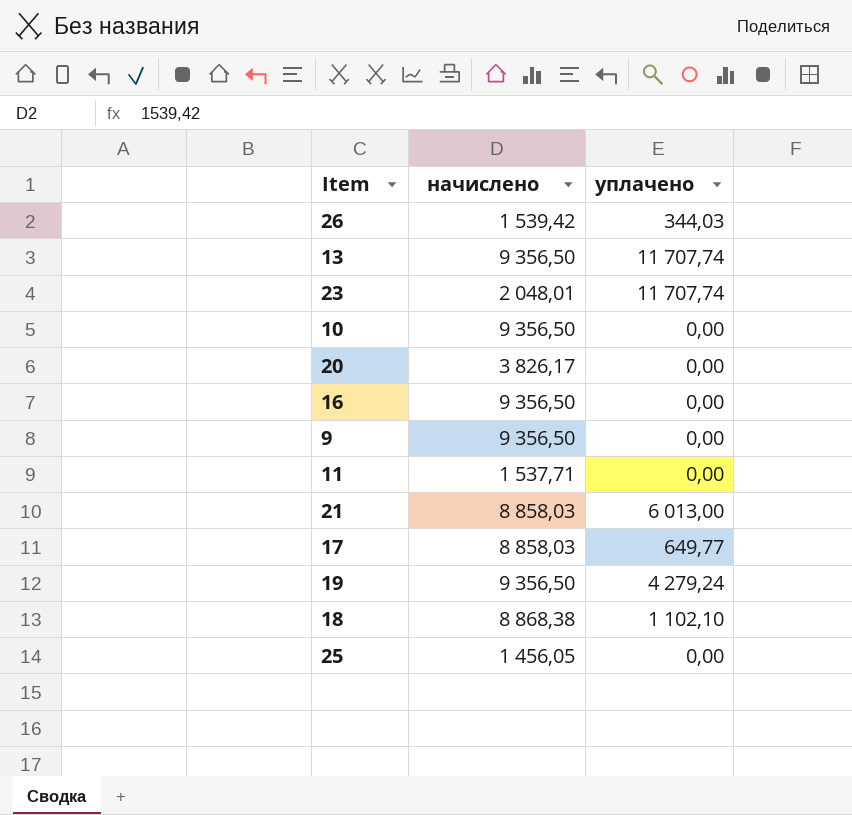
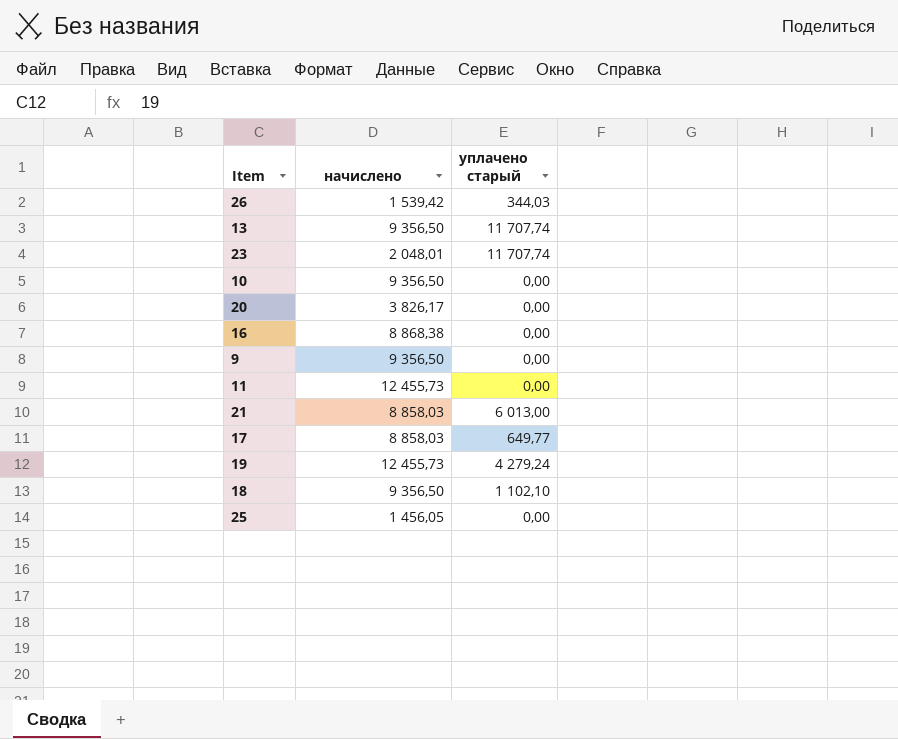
column name: уплачено -> уплачено старый
16 | начислено: 9 356,50 -> 8 868,38
11 | начислено: 1 537,71 -> 12 455,73
19 | начислено: 9 356,50 -> 12 455,73
18 | начислено: 8 868,38 -> 9 356,50

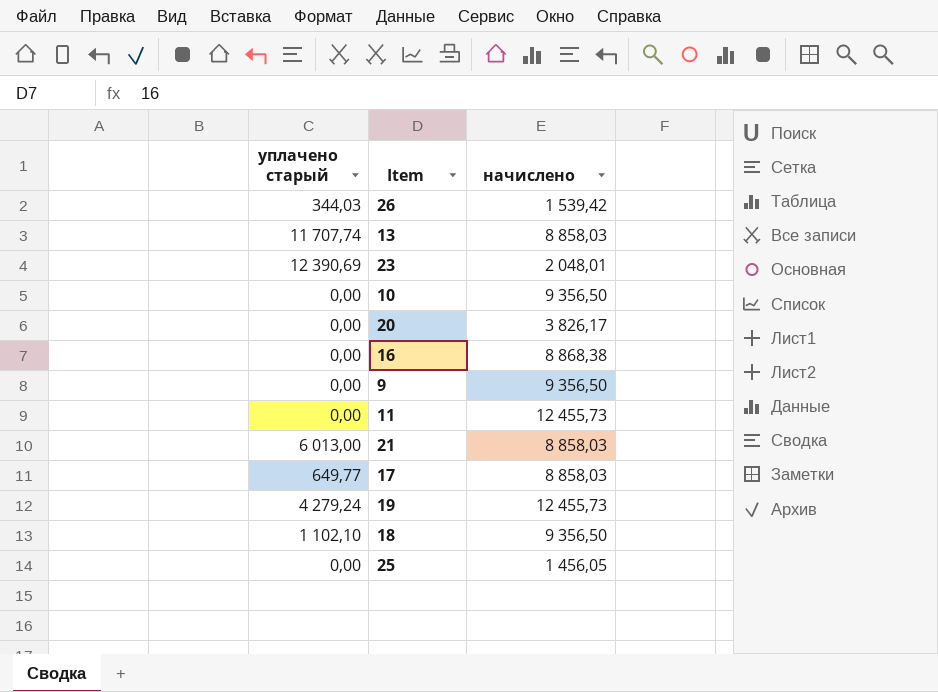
column уплачено старый | position: 3 -> 1
13 | начислено: 9 356,50 -> 8 858,03
23 | уплачено старый: 11 707,74 -> 12 390,69

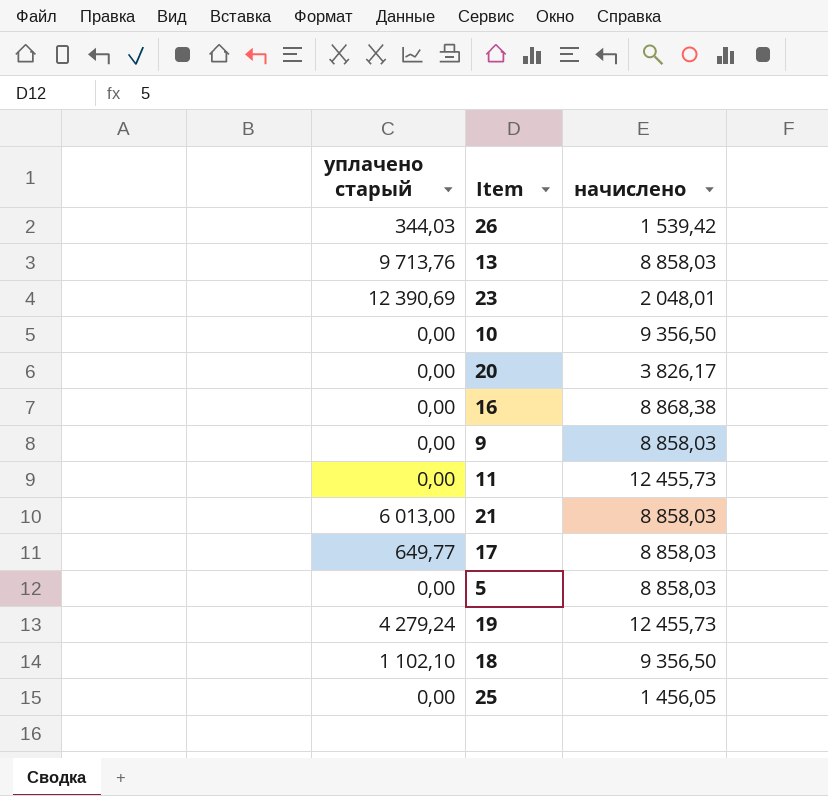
13 | уплачено старый: 11 707,74 -> 9 713,76
9 | начислено: 9 356,50 -> 8 858,03
row 5: none -> 0,00 | 8 858,03

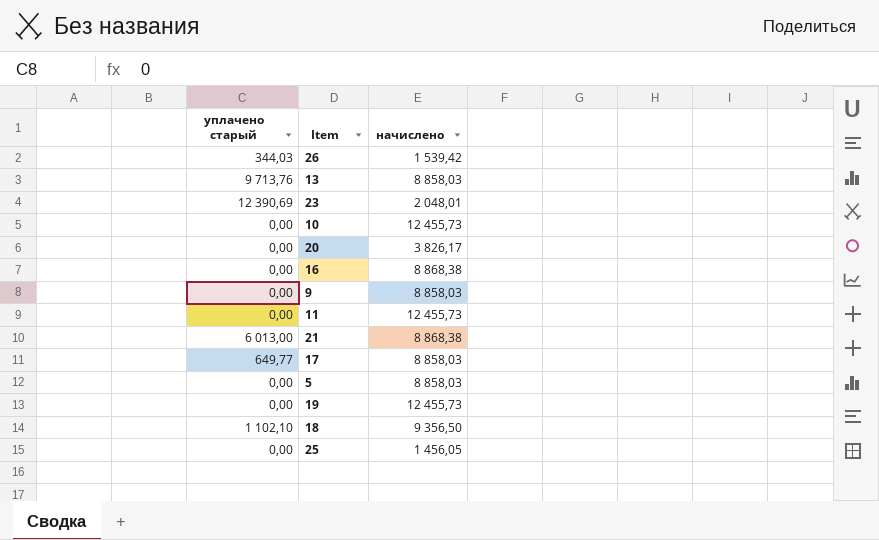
10 | начислено: 9 356,50 -> 12 455,73
21 | начислено: 8 858,03 -> 8 868,38
19 | уплачено старый: 4 279,24 -> 0,00

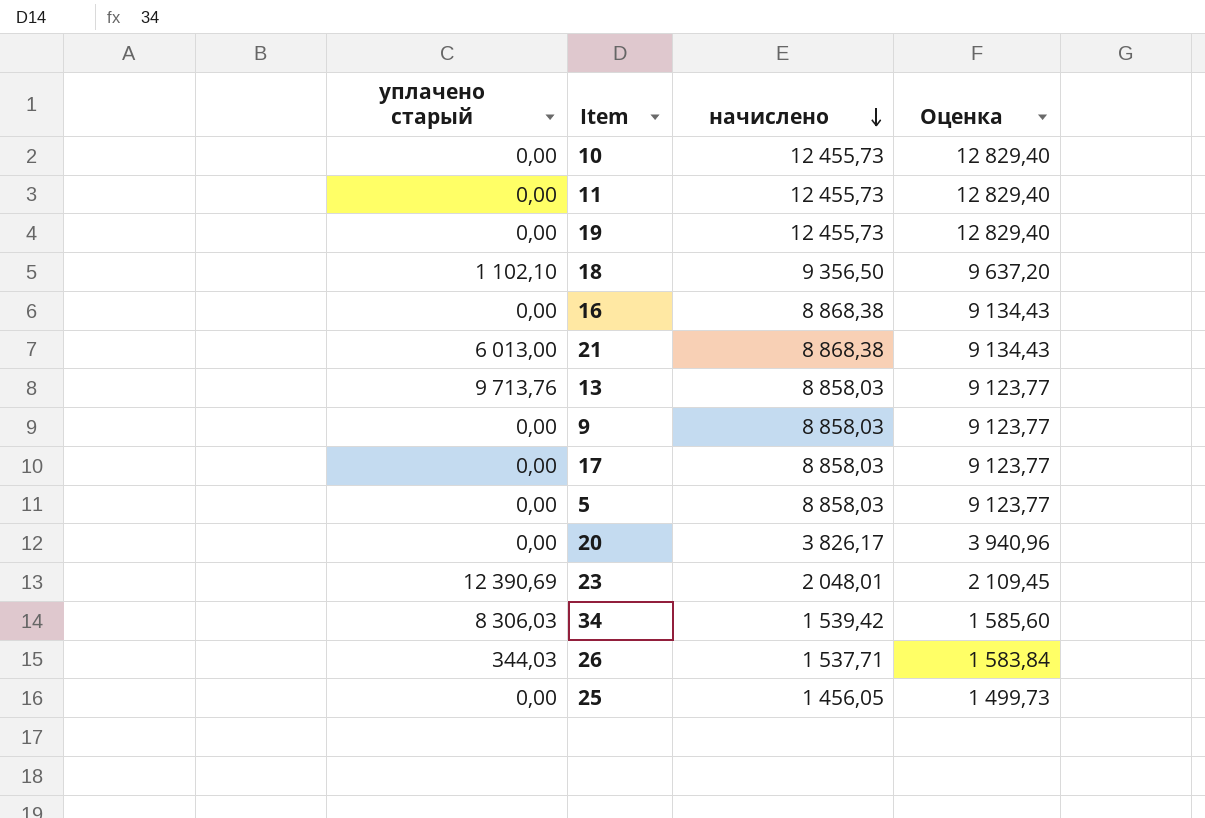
row order: none -> начислено descending
column Оценка | formula: none -> [начислено] * 1,03
17 | уплачено старый: 649,77 -> 0,00
row 34: none -> 8 306,03 | 1 539,42 | 1 585,60
26 | начислено: 1 539,42 -> 1 537,71

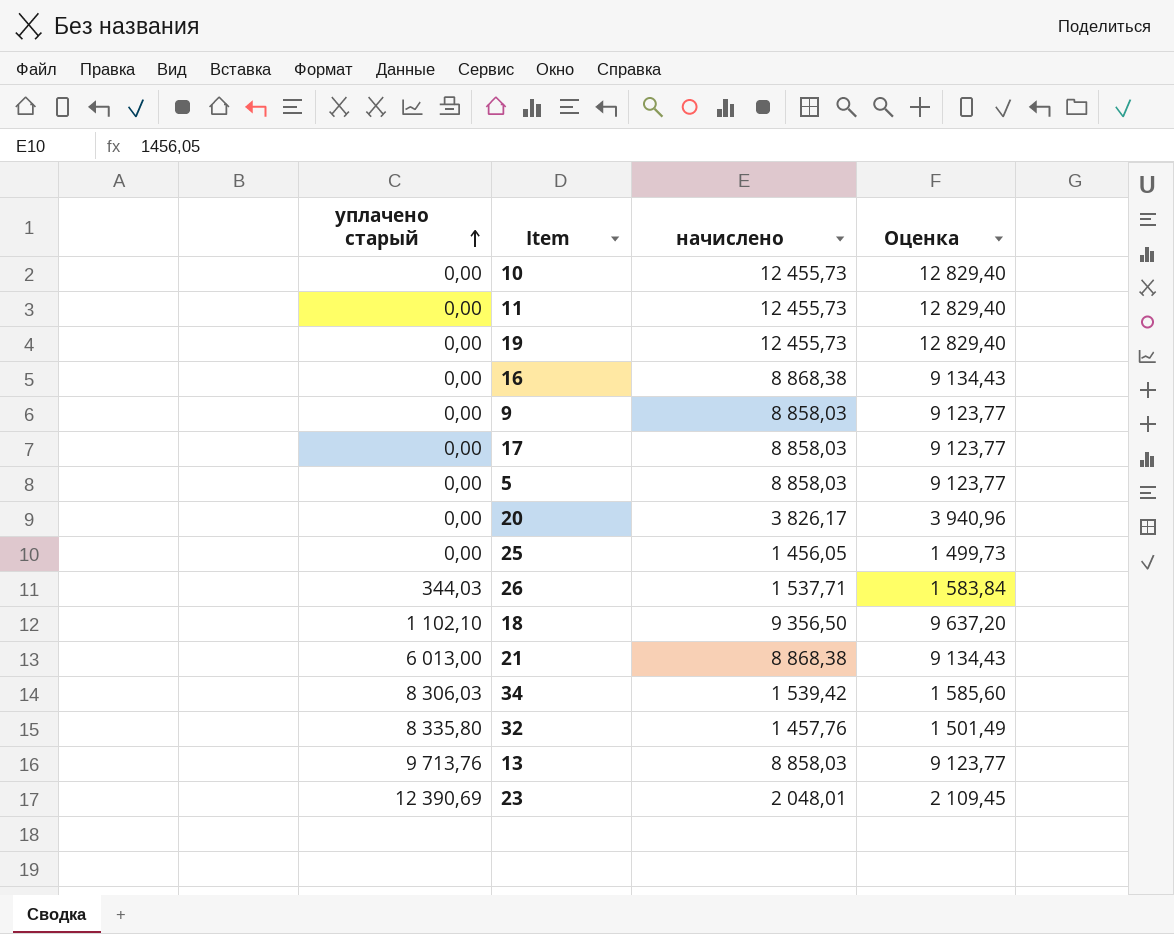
row order: начислено descending -> уплачено старый ascending
row 32: none -> 8 335,80 | 1 457,76 | 1 501,49

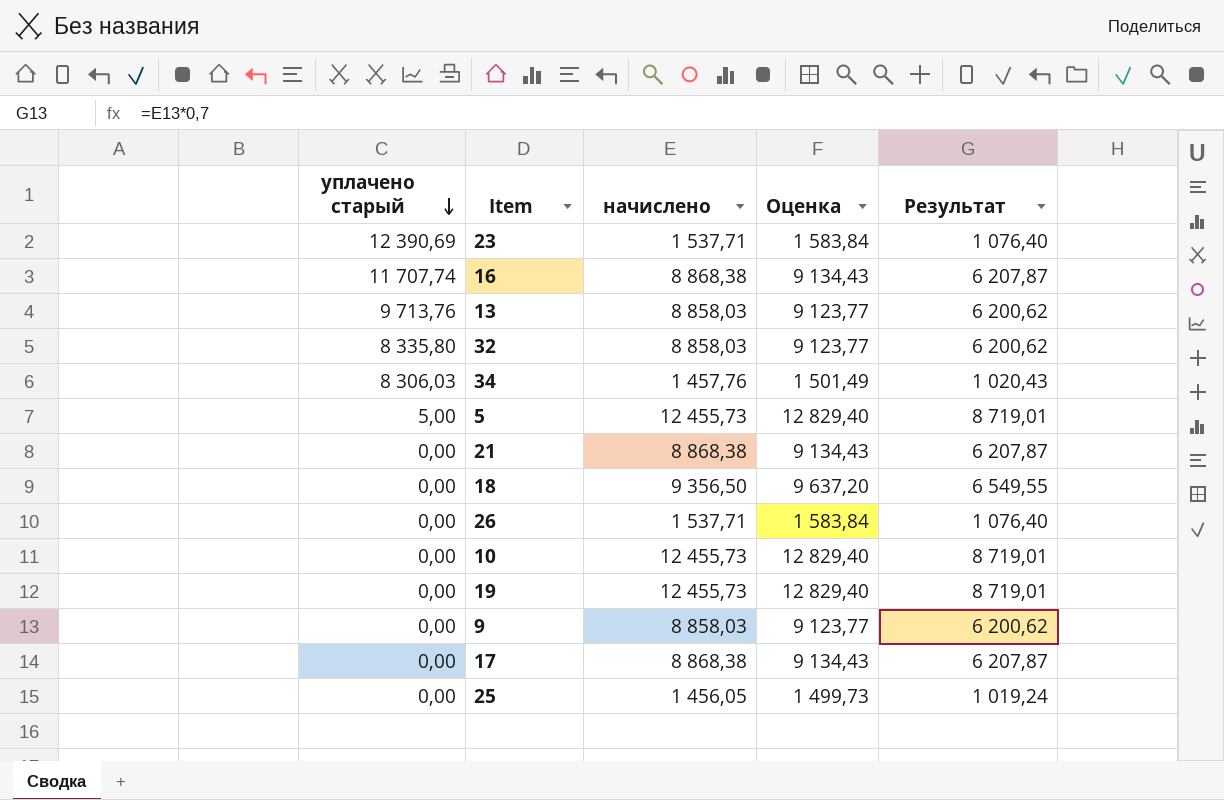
row order: уплачено старый ascending -> уплачено старый descending
column Результат | formula: none -> [начислено] * 0,7
row 11: 0,00 | 12 455,73 | 12 829,40 -> none
row 20: 0,00 | 3 826,17 | 3 940,96 -> none
23 | начислено: 2 048,01 -> 1 537,71
23 | Оценка: 2 109,45 -> 1 583,84
16 | уплачено старый: 0,00 -> 11 707,74
32 | начислено: 1 457,76 -> 8 858,03
32 | Оценка: 1 501,49 -> 9 123,77
34 | начислено: 1 539,42 -> 1 457,76
34 | Оценка: 1 585,60 -> 1 501,49
5 | уплачено старый: 0,00 -> 5,00
5 | начислено: 8 858,03 -> 12 455,73
5 | Оценка: 9 123,77 -> 12 829,40
21 | уплачено старый: 6 013,00 -> 0,00
18 | уплачено старый: 1 102,10 -> 0,00
26 | уплачено старый: 344,03 -> 0,00
17 | начислено: 8 858,03 -> 8 868,38
17 | Оценка: 9 123,77 -> 9 134,43

